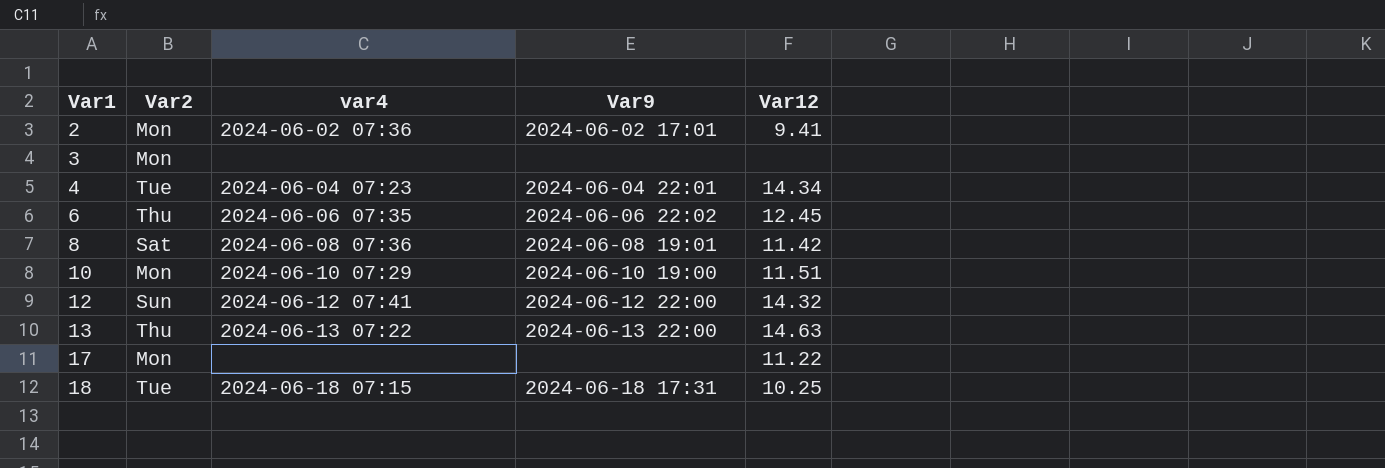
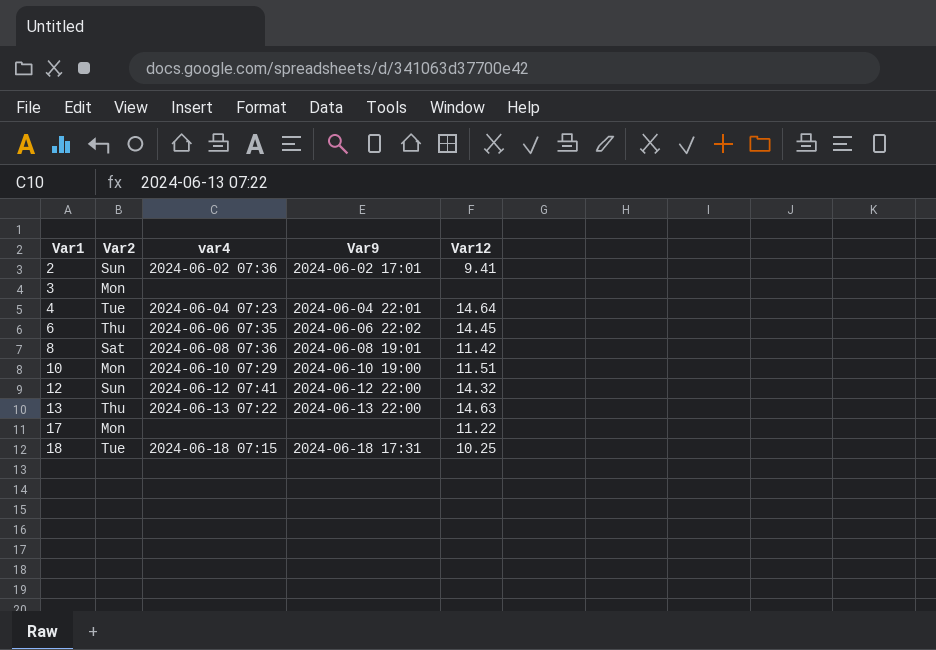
2 | Var2: Mon -> Sun
4 | Var12: 14.34 -> 14.64
6 | Var12: 12.45 -> 14.45

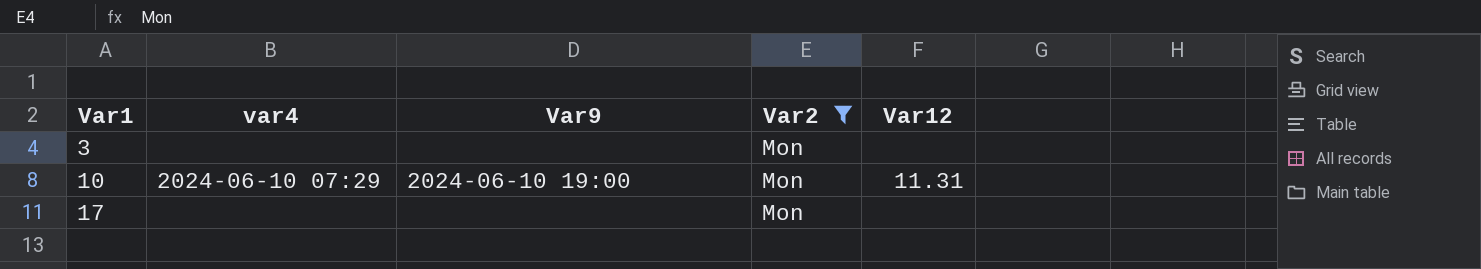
filter: none -> Var2 = Mon
column Var2 | position: 2 -> 4
10 | Var12: 11.51 -> 11.31
17 | Var12: 11.22 -> none

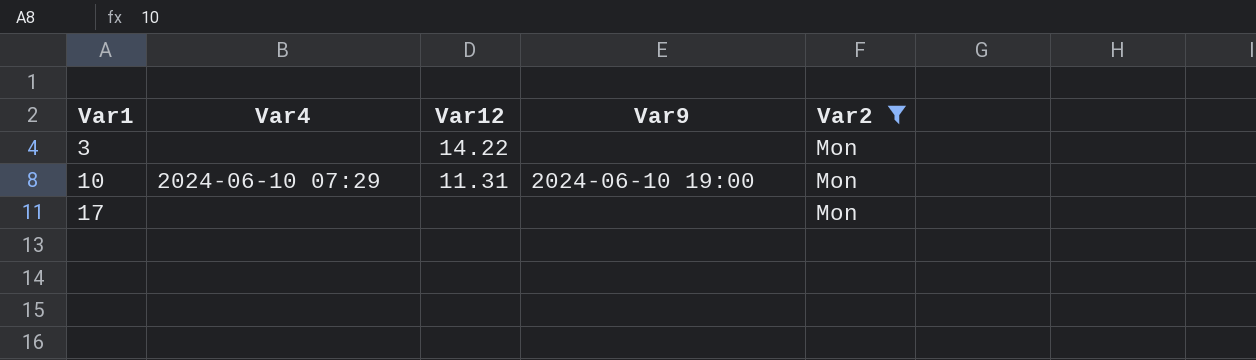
column name: var4 -> Var4
column Var12 | position: 5 -> 3
3 | Var12: none -> 14.22

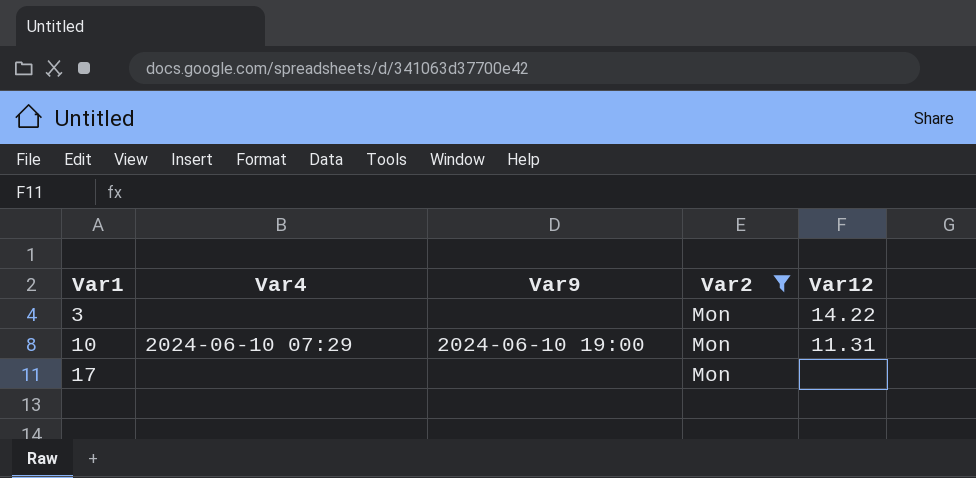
column Var12 | position: 3 -> 5

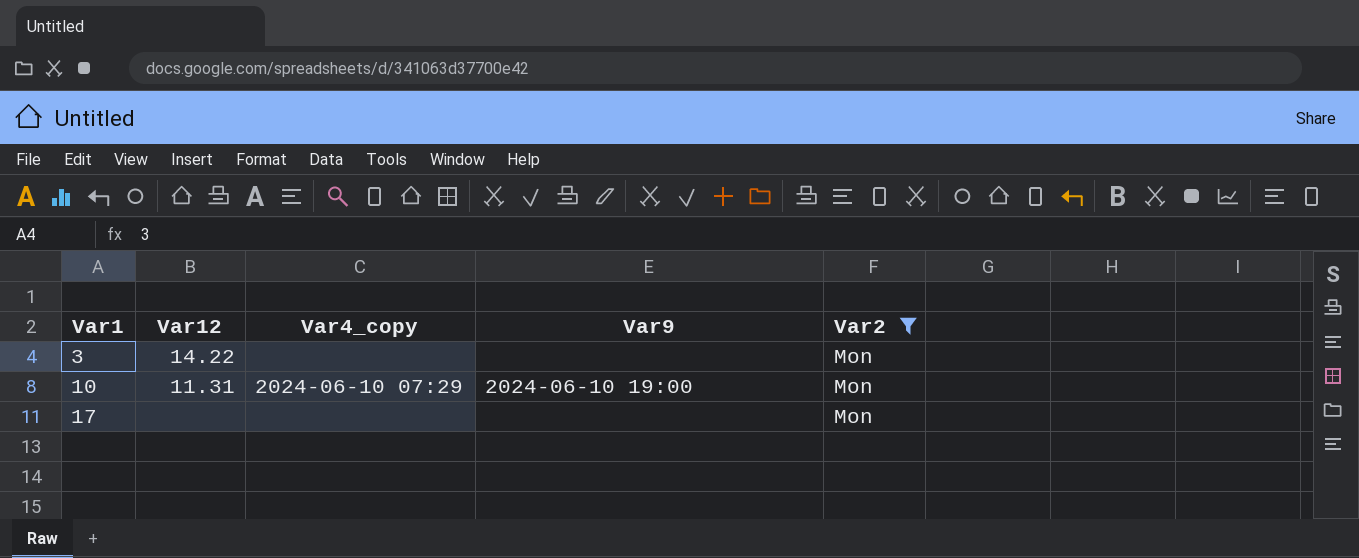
column Var12 | position: 5 -> 2
column name: Var4 -> Var4_copy

